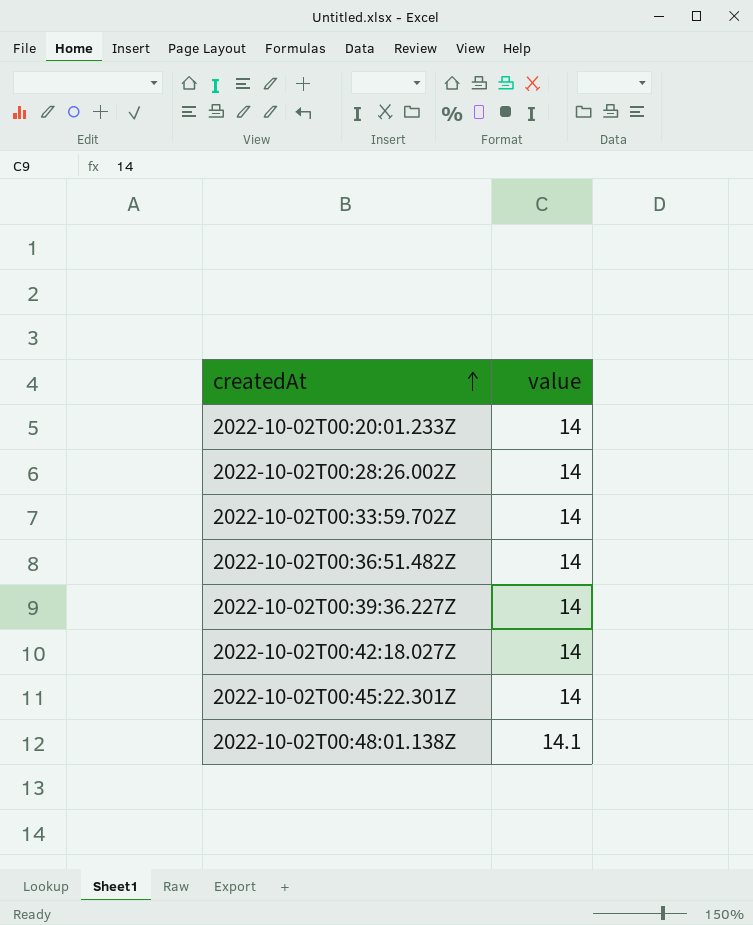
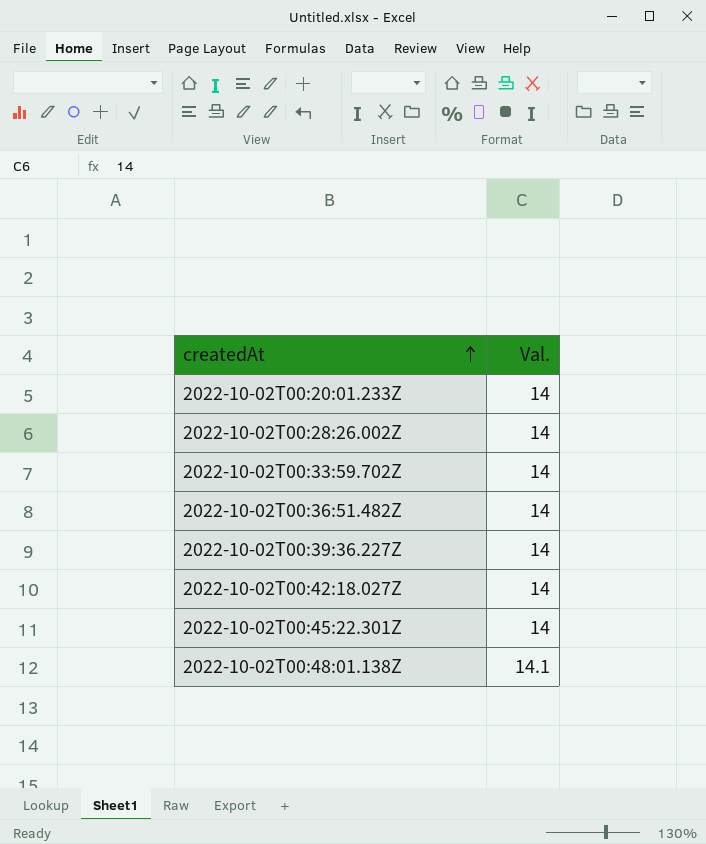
column name: value -> Val.

